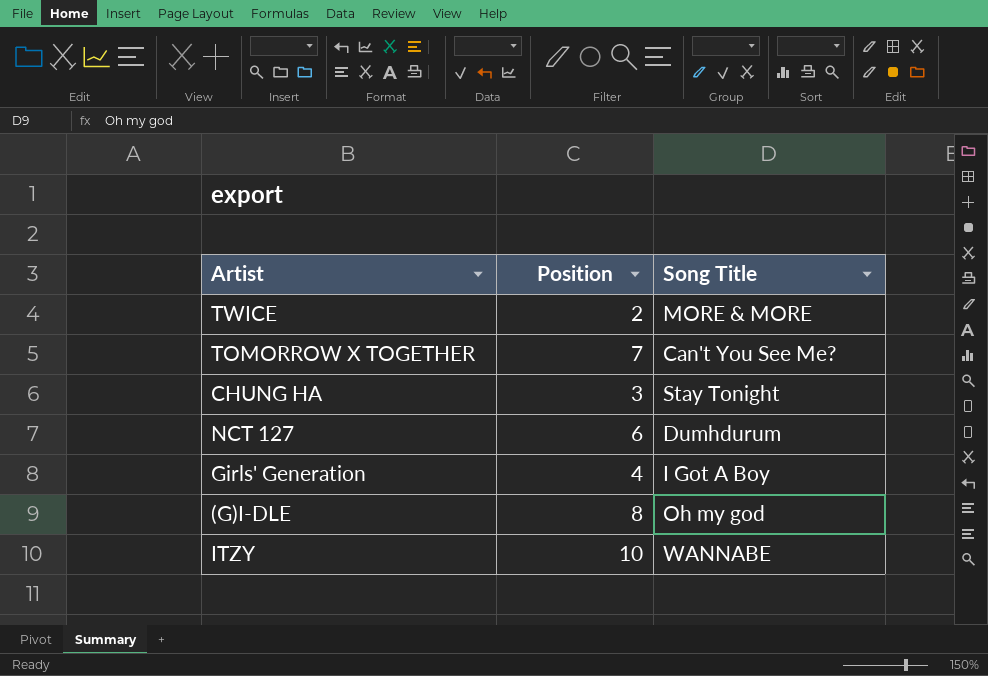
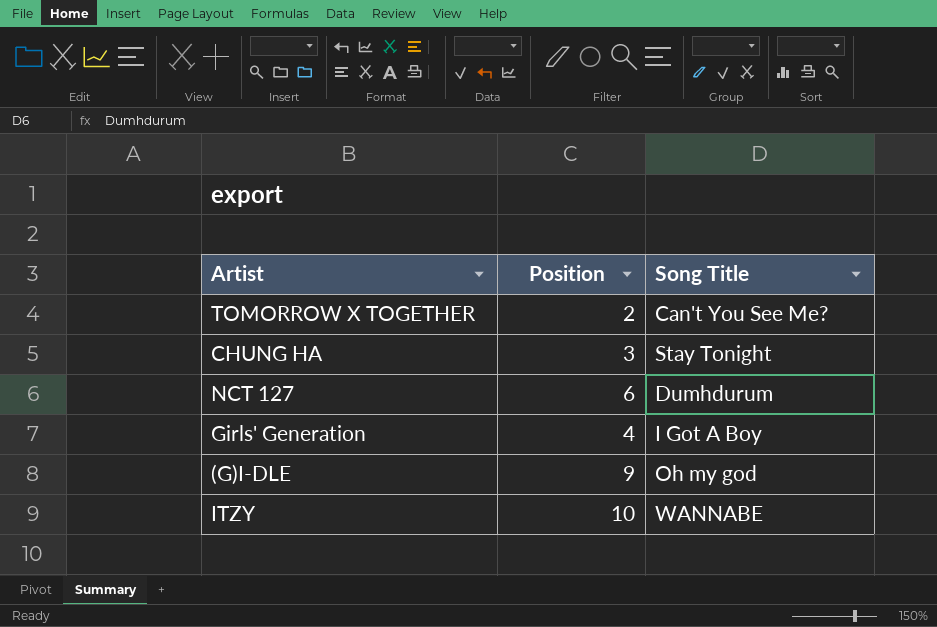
row TWICE: 2 | MORE & MORE -> none
TOMORROW X TOGETHER | Position: 7 -> 2
(G)I-DLE | Position: 8 -> 9

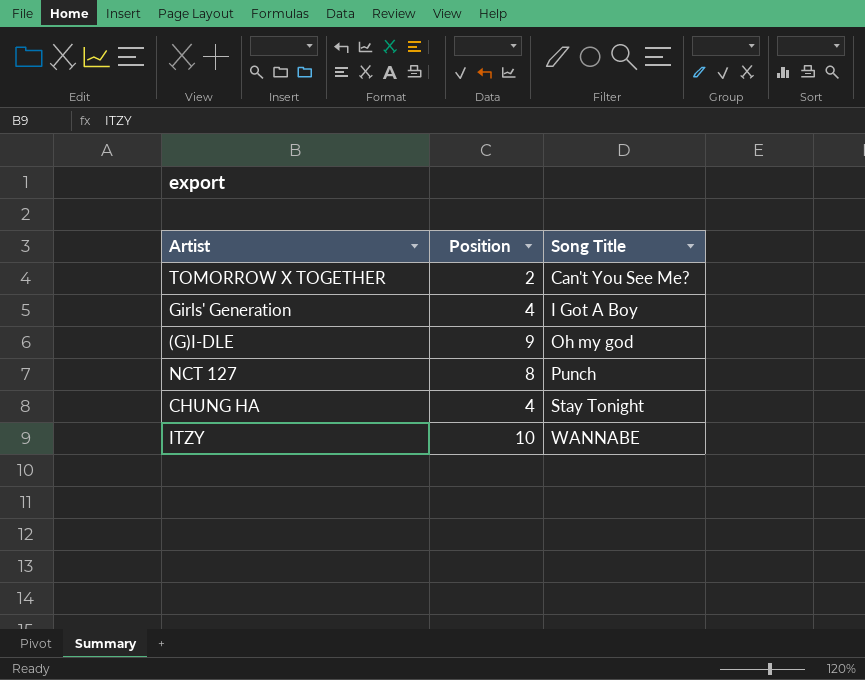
row order: none -> Song Title ascending
NCT 127 | Position: 6 -> 8
NCT 127 | Song Title: Dumhdurum -> Punch
CHUNG HA | Position: 3 -> 4

